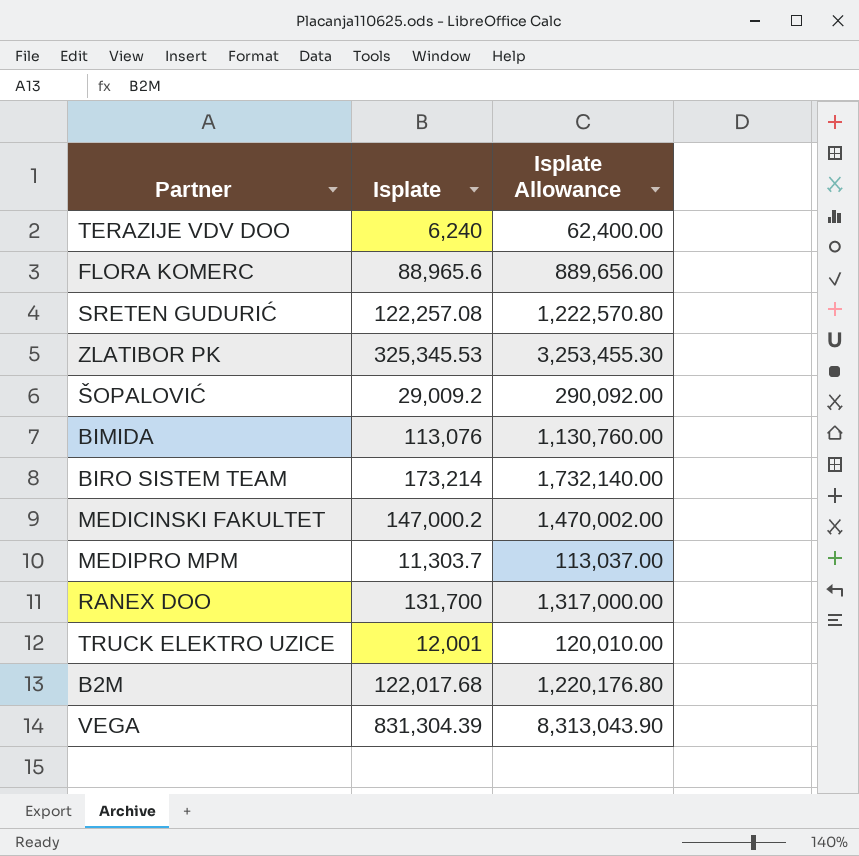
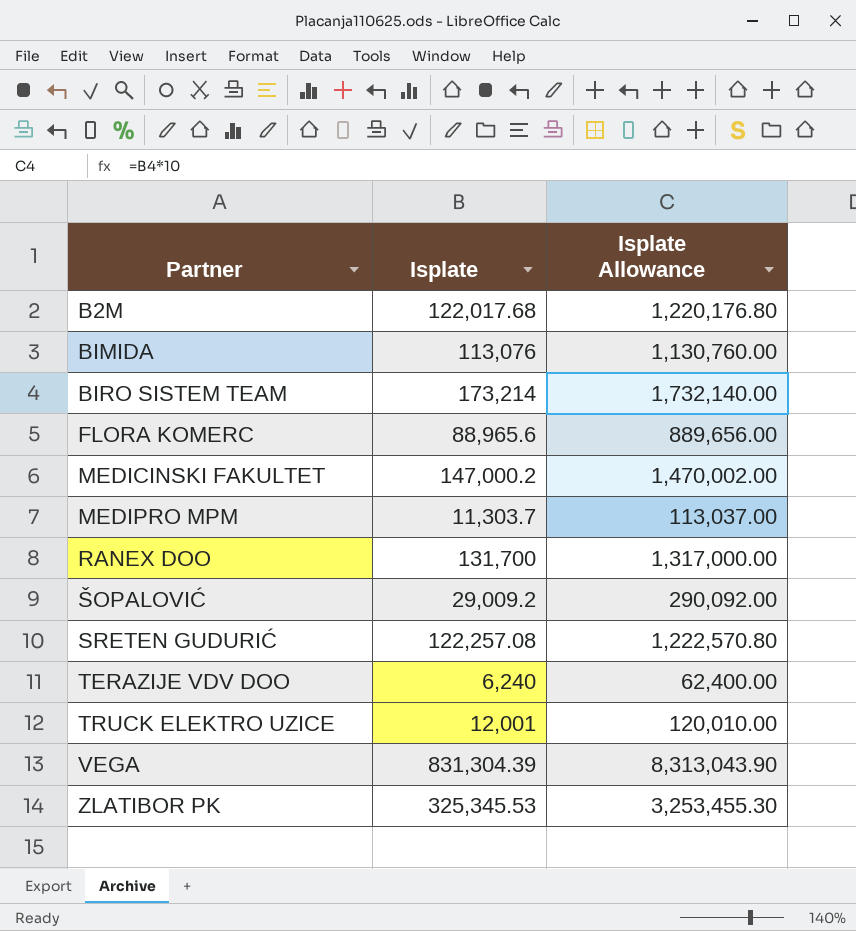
row order: none -> Partner ascending

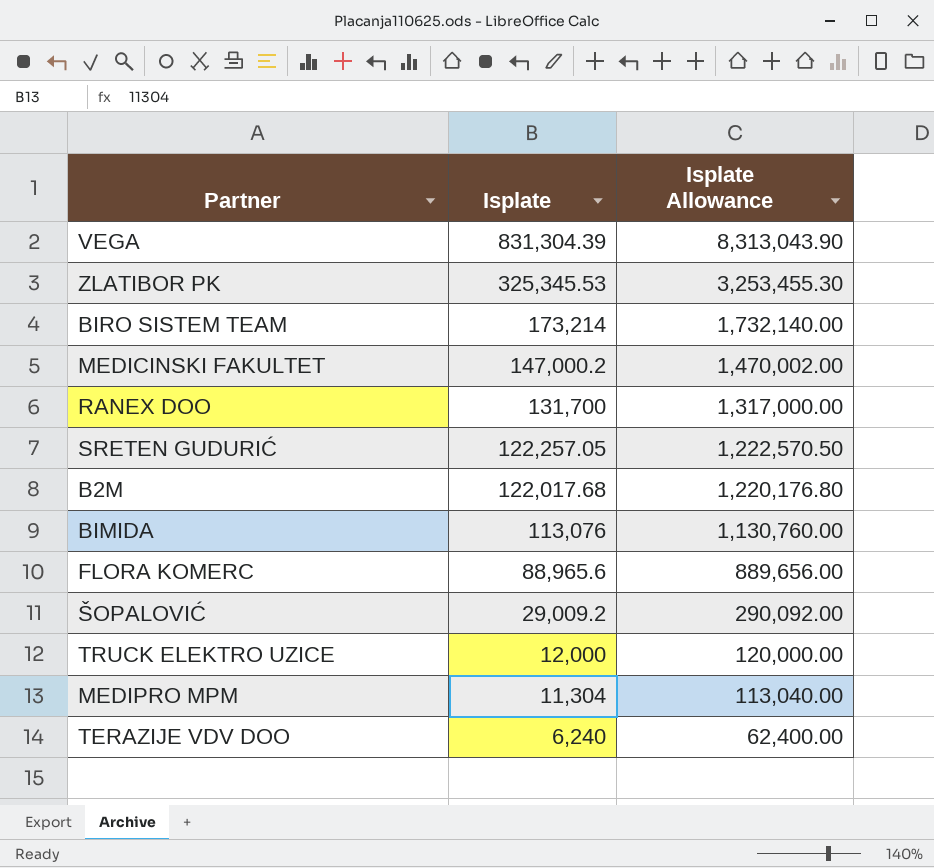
row order: Partner ascending -> Isplate descending
SRETEN GUDURIĆ | Isplate: 122,257.08 -> 122,257.05
SRETEN GUDURIĆ | Isplate Allowance: 1,222,570.80 -> 1,222,570.50
TRUCK ELEKTRO UZICE | Isplate: 12,001 -> 12,000
TRUCK ELEKTRO UZICE | Isplate Allowance: 120,010.00 -> 120,000.00
MEDIPRO MPM | Isplate: 11,303.7 -> 11,304
MEDIPRO MPM | Isplate Allowance: 113,037.00 -> 113,040.00

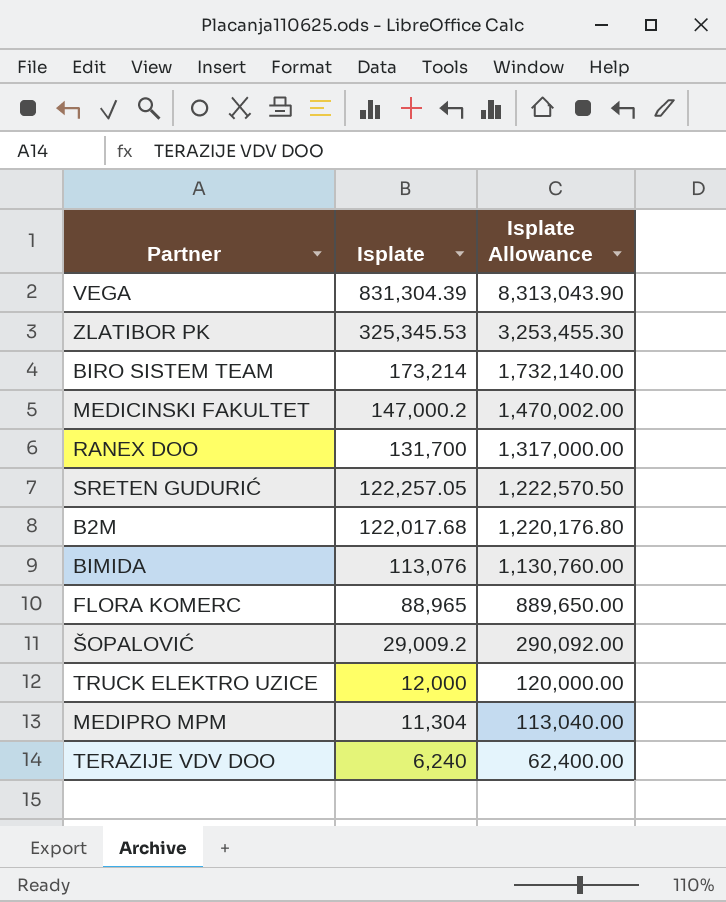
FLORA KOMERC | Isplate: 88,965.6 -> 88,965
FLORA KOMERC | Isplate Allowance: 889,656.00 -> 889,650.00

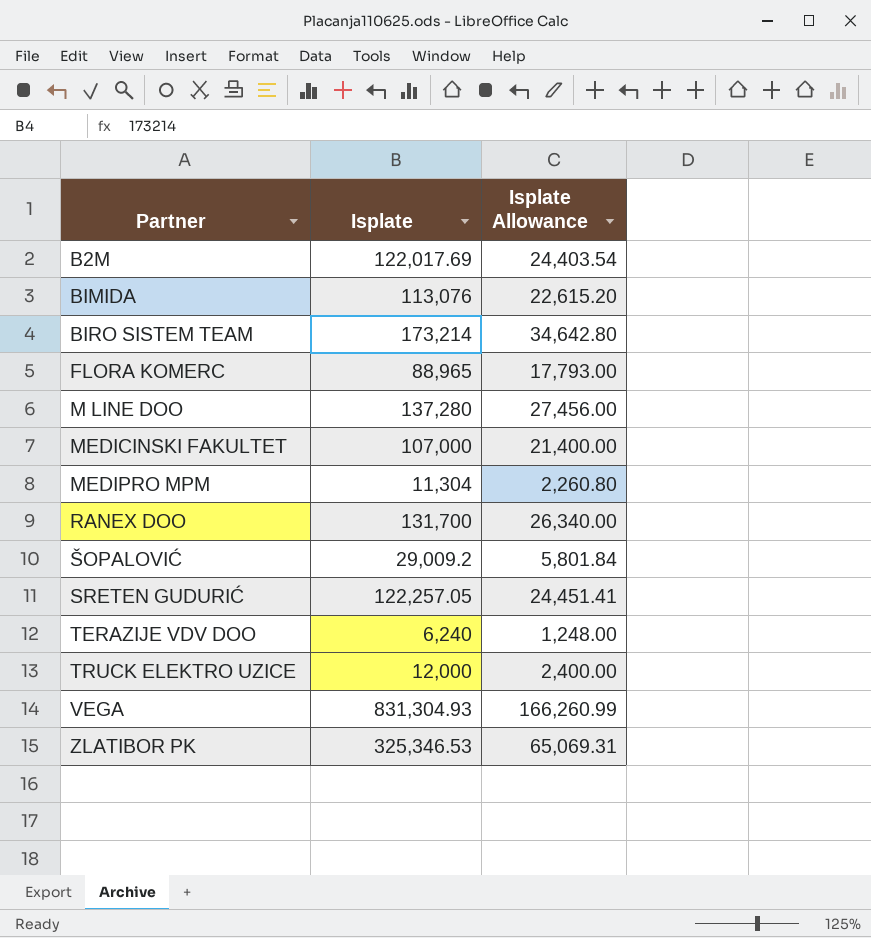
row order: Isplate descending -> Partner ascending
column Isplate Allowance | formula: [Isplate] * 10 -> [Isplate] * 0.2
B2M | Isplate: 122,017.68 -> 122,017.69
row M LINE DOO: none -> 137,280 | 27,456.00
MEDICINSKI FAKULTET | Isplate: 147,000.2 -> 107,000
VEGA | Isplate: 831,304.39 -> 831,304.93
ZLATIBOR PK | Isplate: 325,345.53 -> 325,346.53

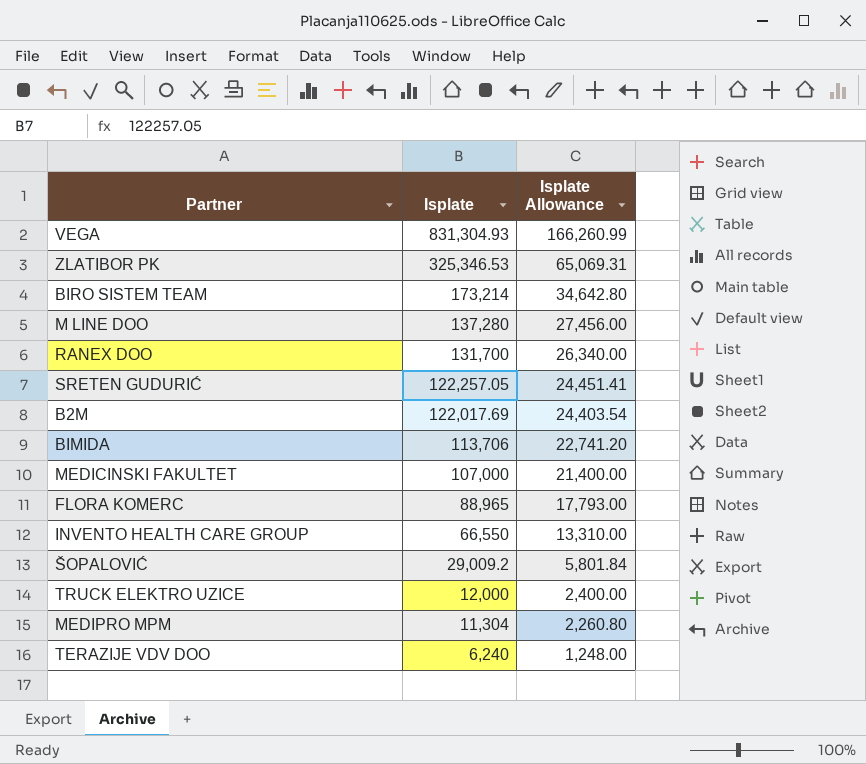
row order: Partner ascending -> Isplate descending
BIMIDA | Isplate: 113,076 -> 113,706
BIMIDA | Isplate Allowance: 22,615.20 -> 22,741.20
row INVENTO HEALTH CARE GROUP: none -> 66,550 | 13,310.00

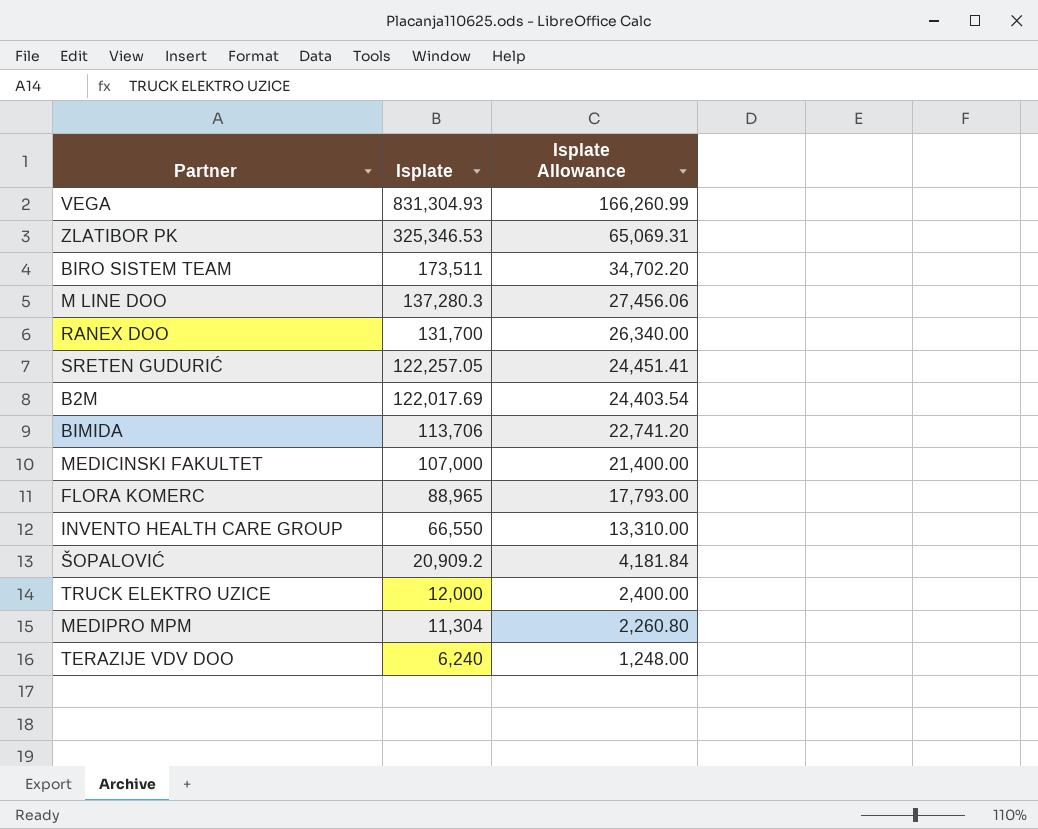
BIRO SISTEM TEAM | Isplate: 173,214 -> 173,511
BIRO SISTEM TEAM | Isplate Allowance: 34,642.80 -> 34,702.20
M LINE DOO | Isplate: 137,280 -> 137,280.3
M LINE DOO | Isplate Allowance: 27,456.00 -> 27,456.06
ŠOPALOVIĆ | Isplate: 29,009.2 -> 20,909.2
ŠOPALOVIĆ | Isplate Allowance: 5,801.84 -> 4,181.84

